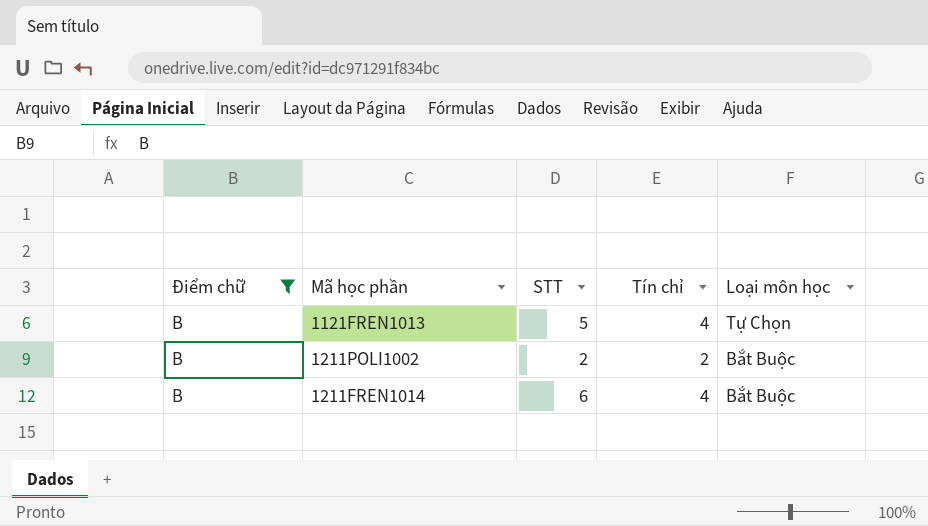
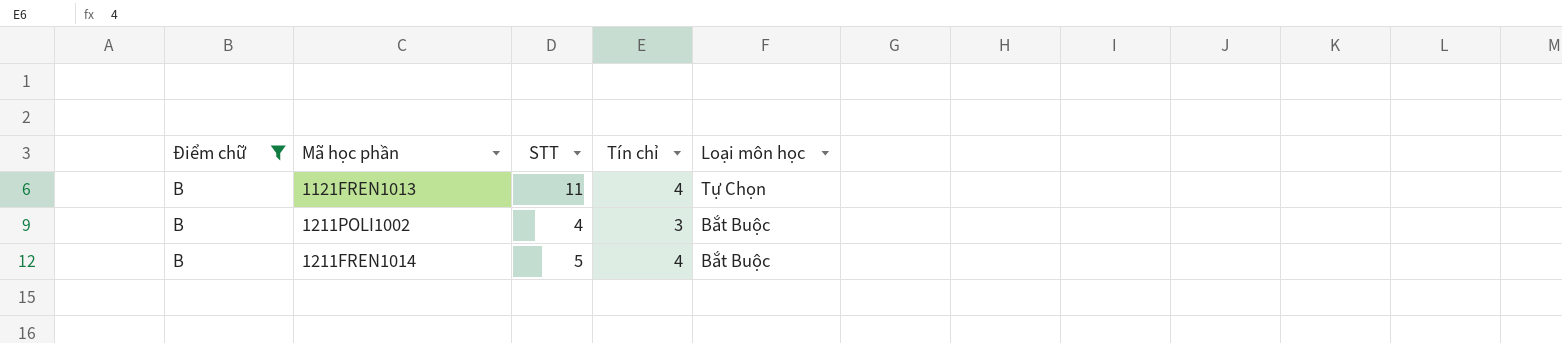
1121FREN1013 | STT: 5 -> 11
1211POLI1002 | STT: 2 -> 4
1211POLI1002 | Tín chỉ: 2 -> 3
1211FREN1014 | STT: 6 -> 5

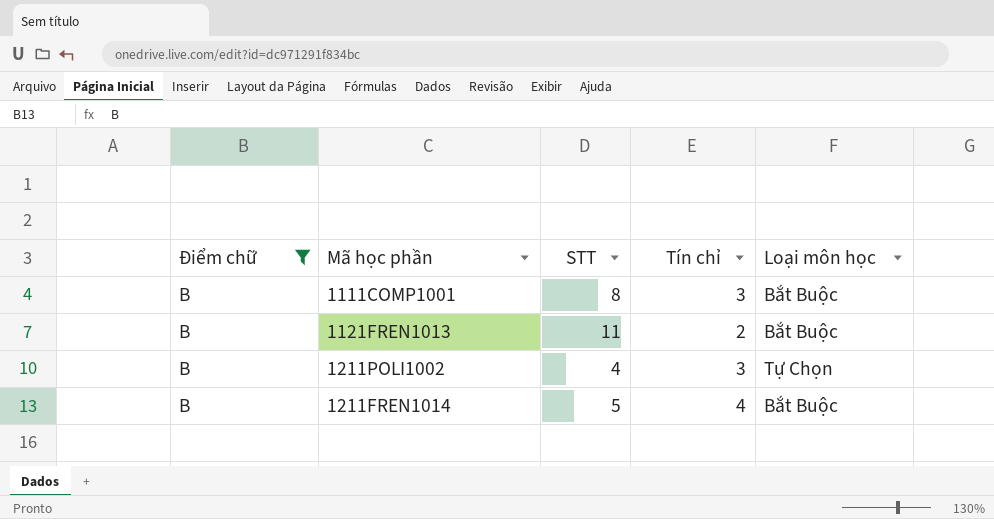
row 1111COMP1001: none -> B | 8 | 3 | Bắt Buộc
1121FREN1013 | Tín chỉ: 4 -> 2
1121FREN1013 | Loại môn học: Tự Chọn -> Bắt Buộc
1211POLI1002 | Loại môn học: Bắt Buộc -> Tự Chọn

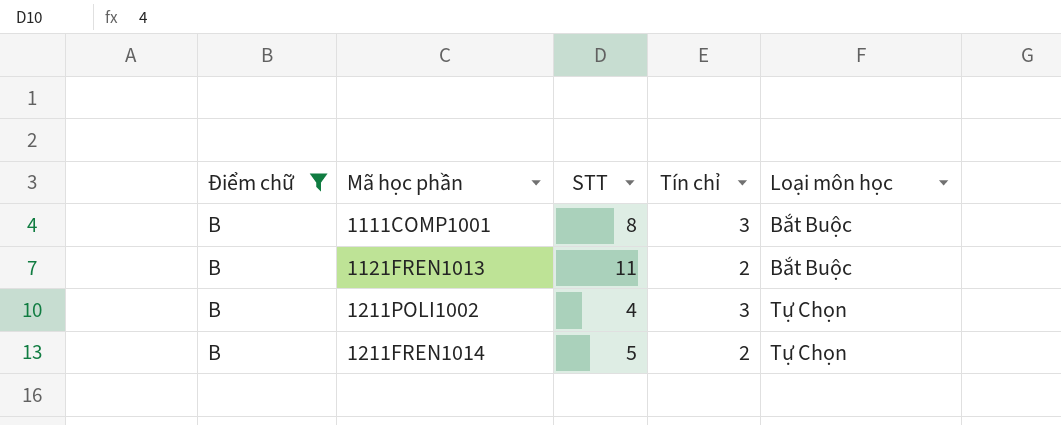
1211FREN1014 | Tín chỉ: 4 -> 2
1211FREN1014 | Loại môn học: Bắt Buộc -> Tự Chọn

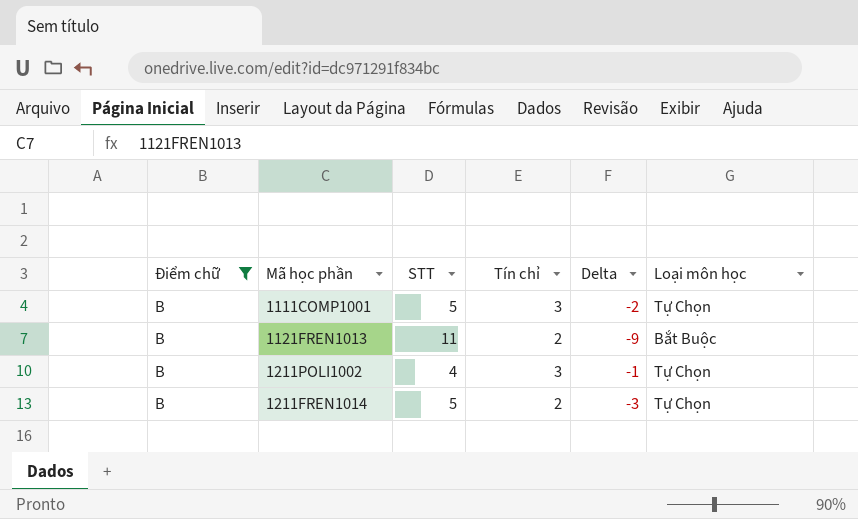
column Delta | formula: none -> [Tín chỉ] - [STT]
1111COMP1001 | STT: 8 -> 5
1111COMP1001 | Loại môn học: Bắt Buộc -> Tự Chọn

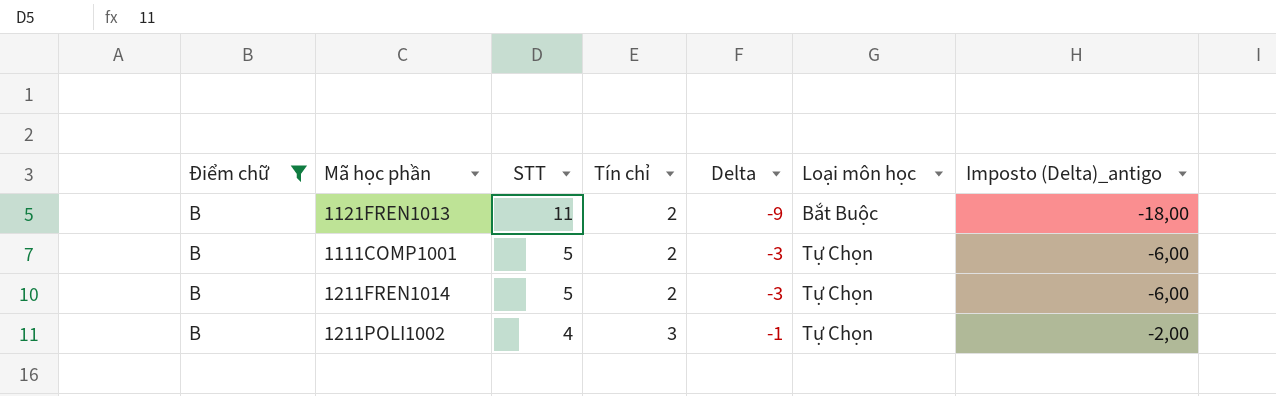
row order: none -> STT descending
column Imposto (Delta)_antigo | formula: none -> [Delta] * 2
1111COMP1001 | Tín chỉ: 3 -> 2
1111COMP1001 | Delta: -2 -> -3

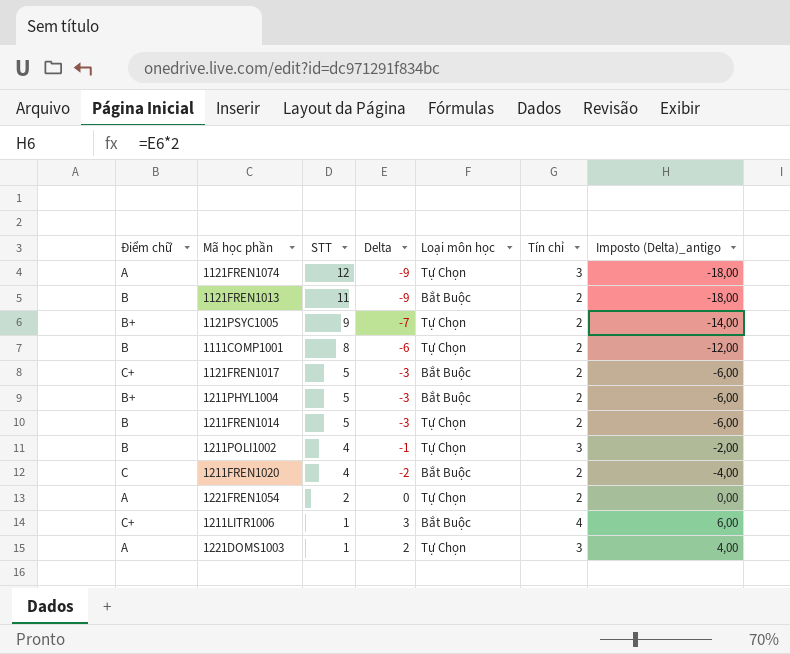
filter: Điểm chữ = B -> none
column Tín chỉ | position: 4 -> 6
1111COMP1001 | STT: 5 -> 8
1111COMP1001 | Delta: -3 -> -6
1111COMP1001 | Imposto (Delta)_antigo: -6,00 -> -12,00

